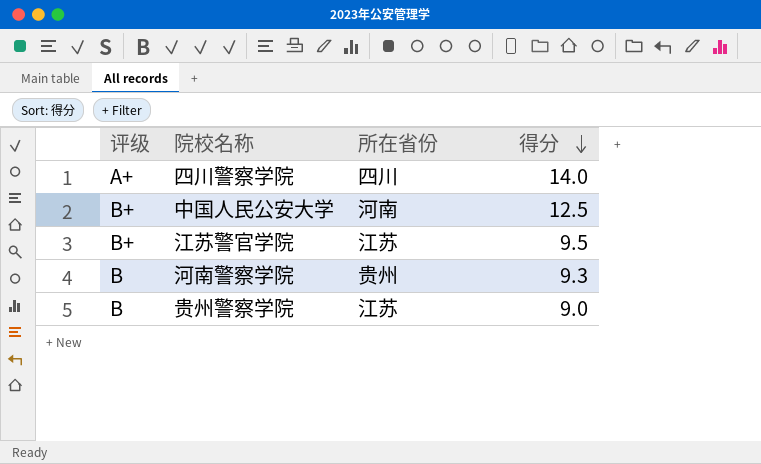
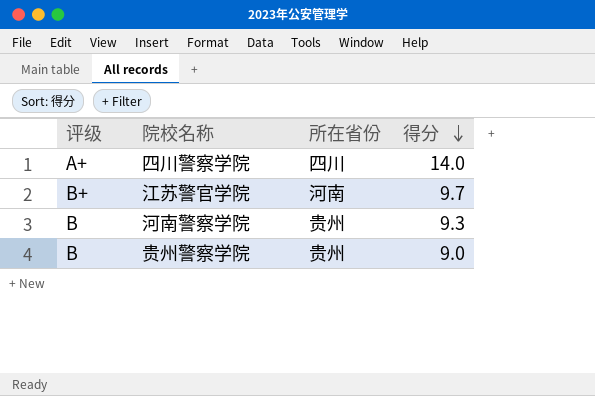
row 中国人民公安大学: B+ | 河南 | 12.5 -> none
江苏警官学院 | 所在省份: 江苏 -> 河南
江苏警官学院 | 得分: 9.5 -> 9.7
贵州警察学院 | 所在省份: 江苏 -> 贵州

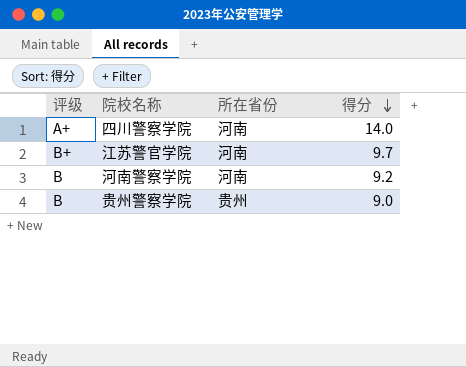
四川警察学院 | 所在省份: 四川 -> 河南
河南警察学院 | 所在省份: 贵州 -> 河南
河南警察学院 | 得分: 9.3 -> 9.2

